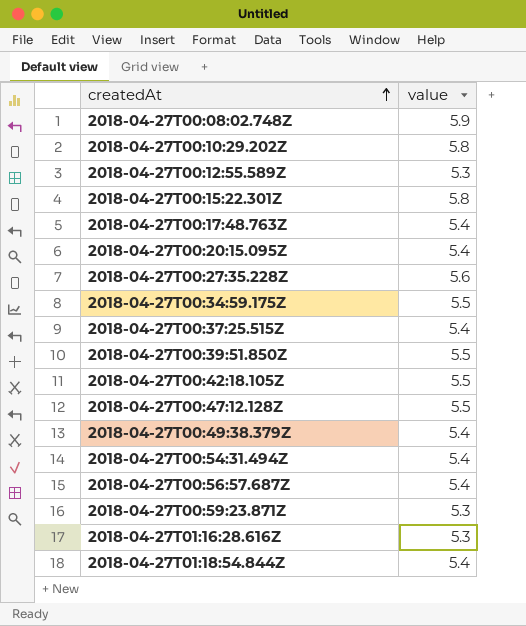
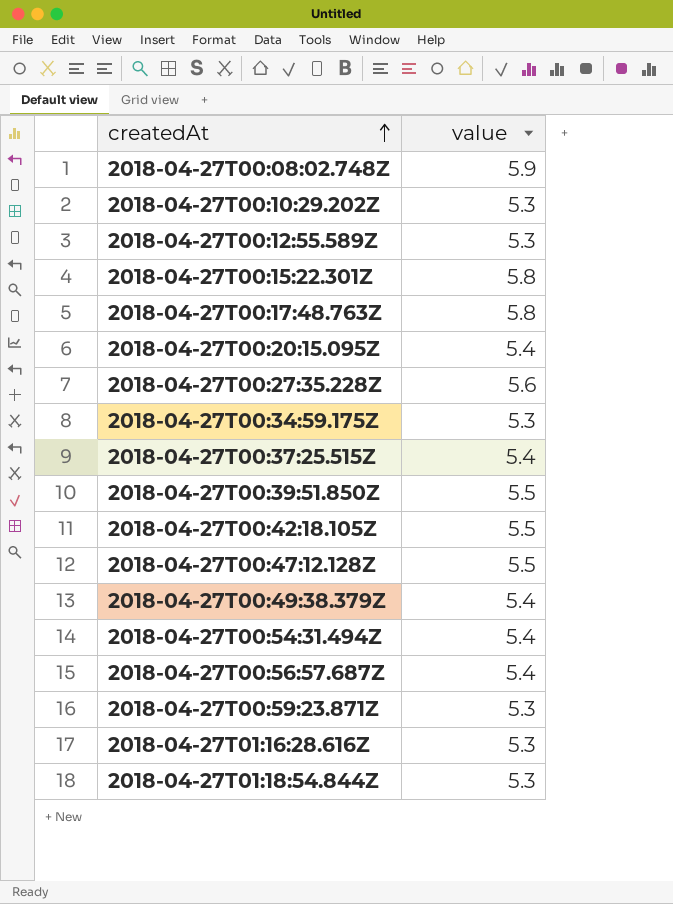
2018-04-27T00:10:29.202Z | value: 5.8 -> 5.3
2018-04-27T00:17:48.763Z | value: 5.4 -> 5.8
2018-04-27T00:34:59.175Z | value: 5.5 -> 5.3
2018-04-27T01:18:54.844Z | value: 5.4 -> 5.3

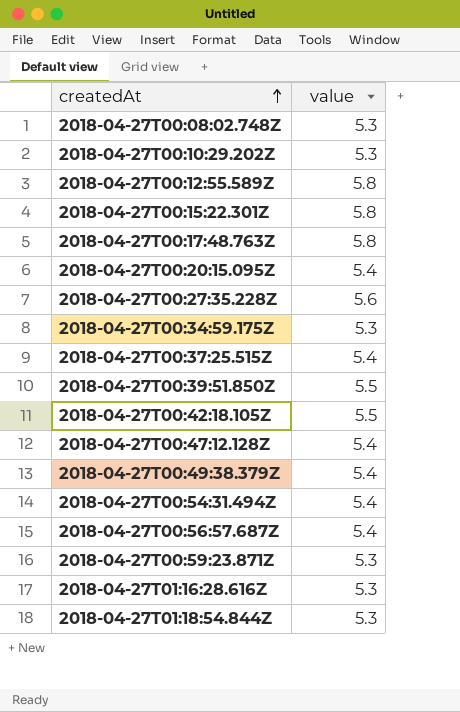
2018-04-27T00:08:02.748Z | value: 5.9 -> 5.3
2018-04-27T00:12:55.589Z | value: 5.3 -> 5.8
2018-04-27T00:47:12.128Z | value: 5.5 -> 5.4

